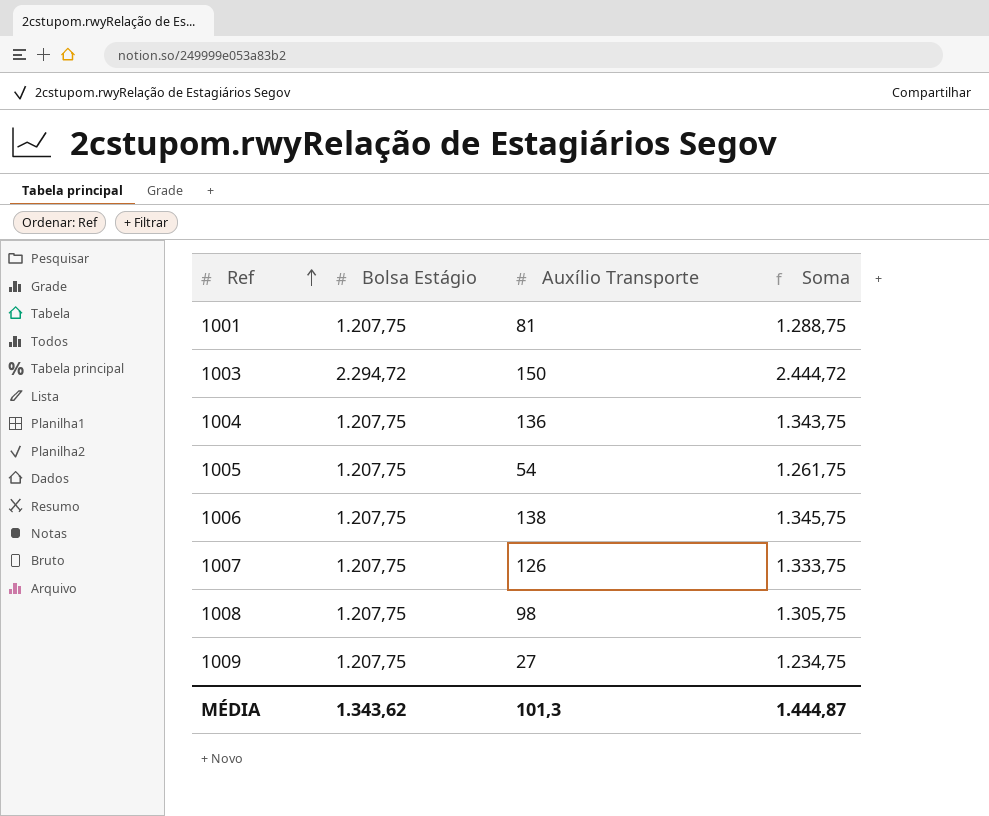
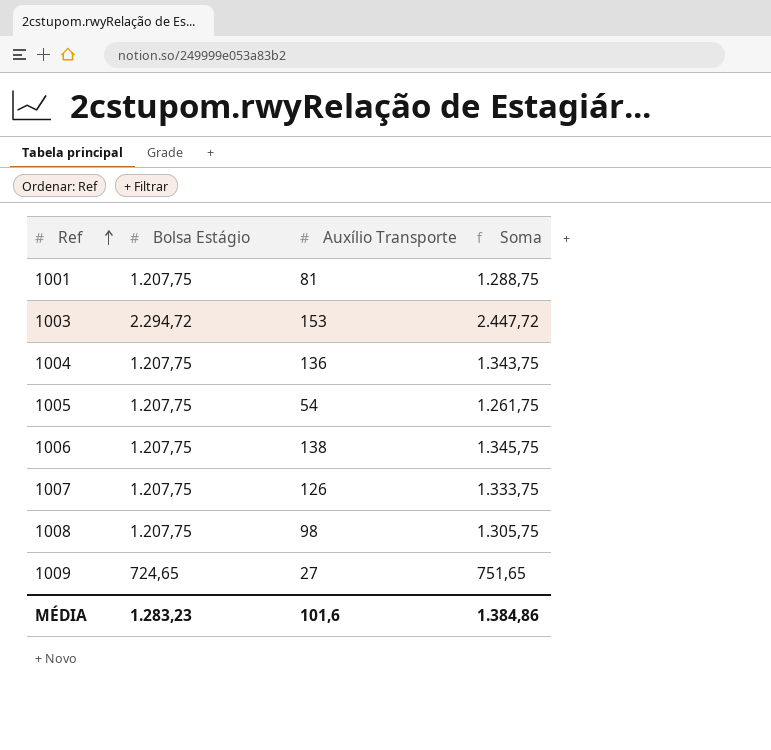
1003 | Auxílio Transporte: 150 -> 153
1003 | Soma: 2.444,72 -> 2.447,72
1009 | Bolsa Estágio: 1.207,75 -> 724,65
1009 | Soma: 1.234,75 -> 751,65
MÉDIA | Bolsa Estágio: 1.343,62 -> 1.283,23
MÉDIA | Auxílio Transporte: 101,3 -> 101,6
MÉDIA | Soma: 1.444,87 -> 1.384,86

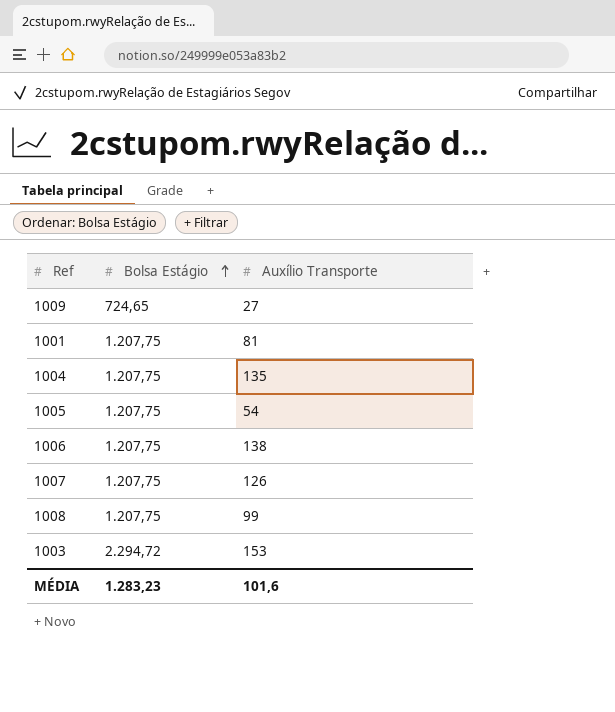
row order: Ref ascending -> Bolsa Estágio ascending
column Soma | formula: [Bolsa Estágio] + [Auxílio Transporte] -> none
1004 | Auxílio Transporte: 136 -> 135
1008 | Auxílio Transporte: 98 -> 99

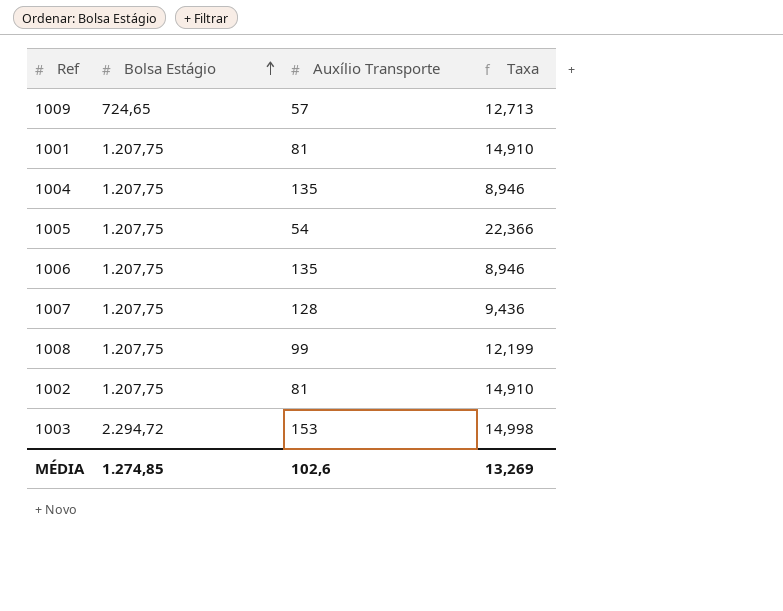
column Taxa | formula: none -> [Bolsa Estágio] / [Auxílio Transporte]
1009 | Auxílio Transporte: 27 -> 57
1006 | Auxílio Transporte: 138 -> 135
1007 | Auxílio Transporte: 126 -> 128
row 1002: none -> 1.207,75 | 81 | 14,910
MÉDIA | Bolsa Estágio: 1.283,23 -> 1.274,85
MÉDIA | Auxílio Transporte: 101,6 -> 102,6

